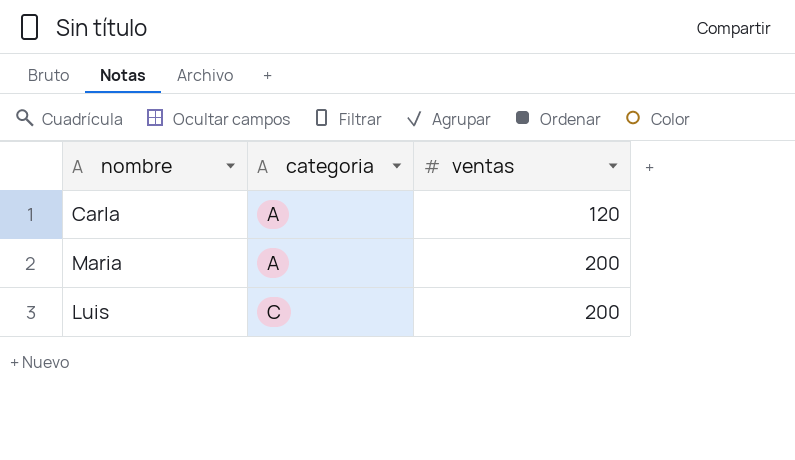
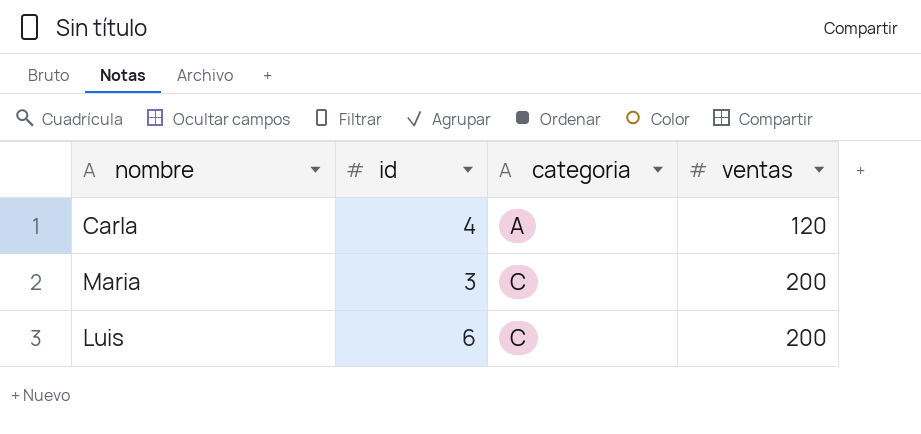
column id | position: none -> 2
Maria | categoria: A -> C

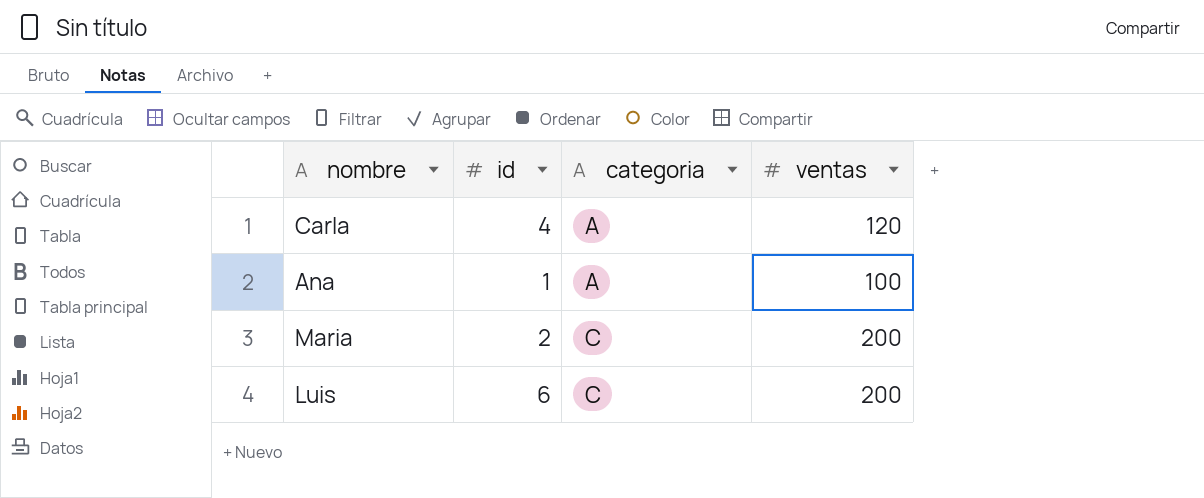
row Ana: none -> 1 | A | 100
Maria | id: 3 -> 2

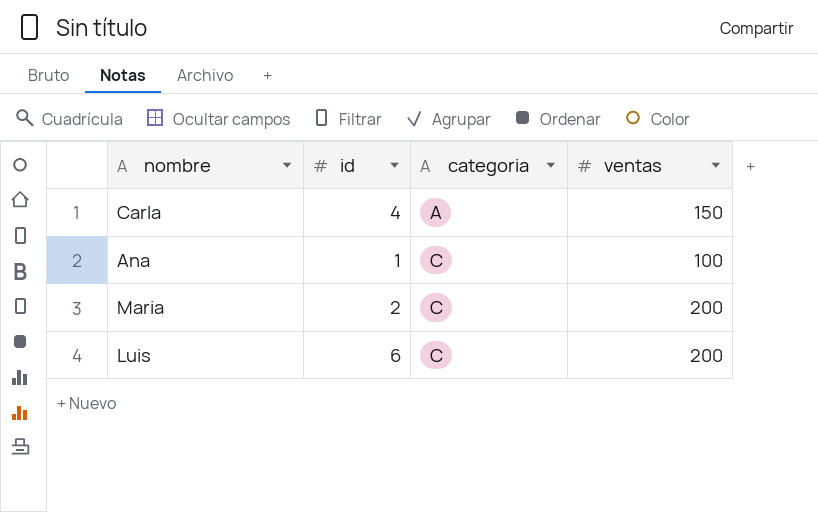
Carla | ventas: 120 -> 150
Ana | categoria: A -> C

